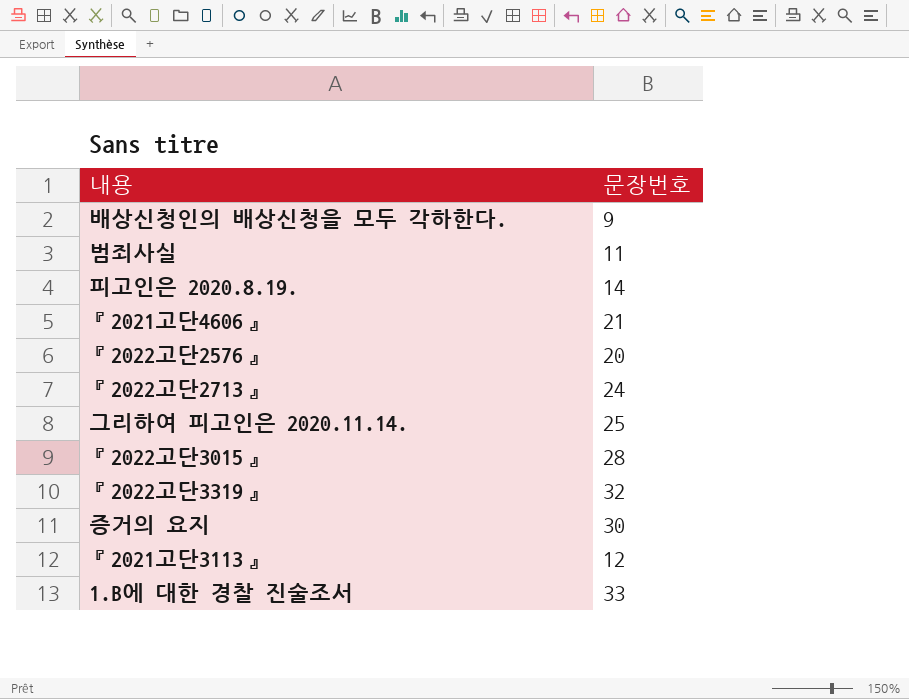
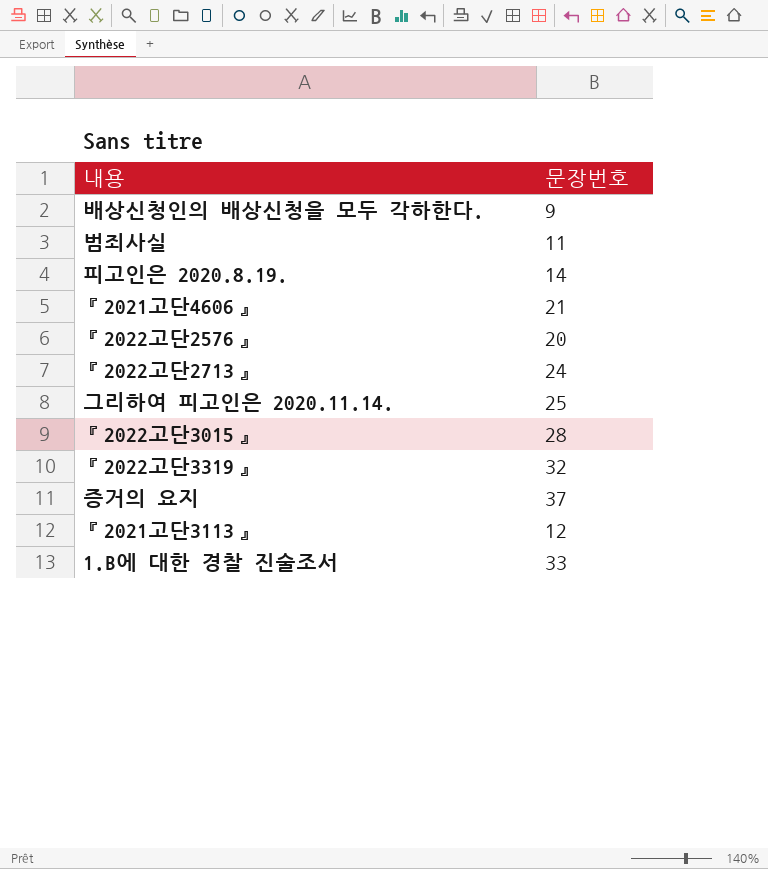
증거의 요지 | 문장번호: 30 -> 37

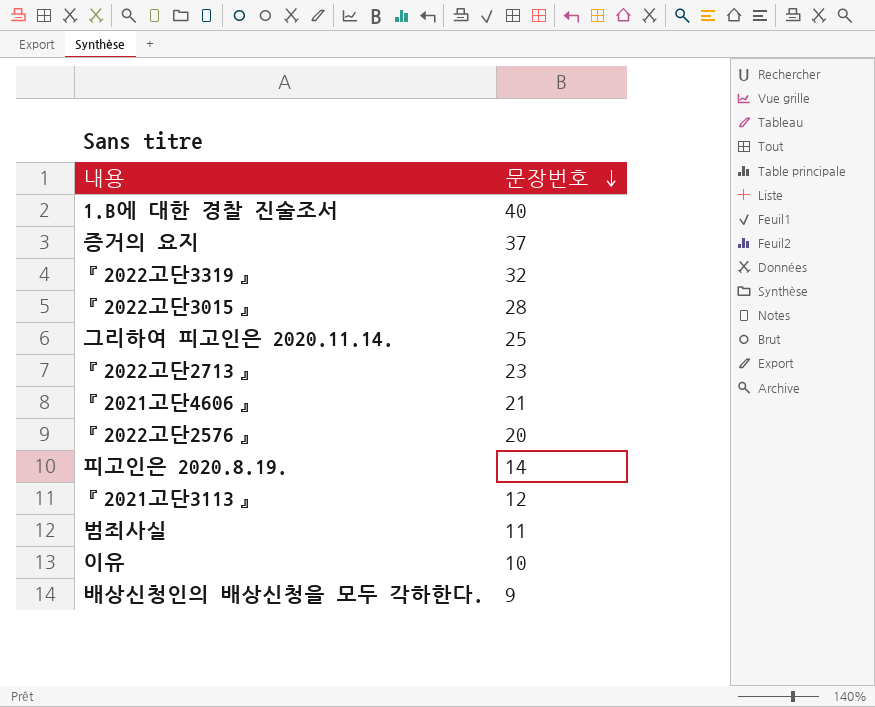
row order: none -> 문장번호 descending
1.B에 대한 경찰 진술조서 | 문장번호: 33 -> 40
『2022고단2713』 | 문장번호: 24 -> 23
row 이유: none -> 10

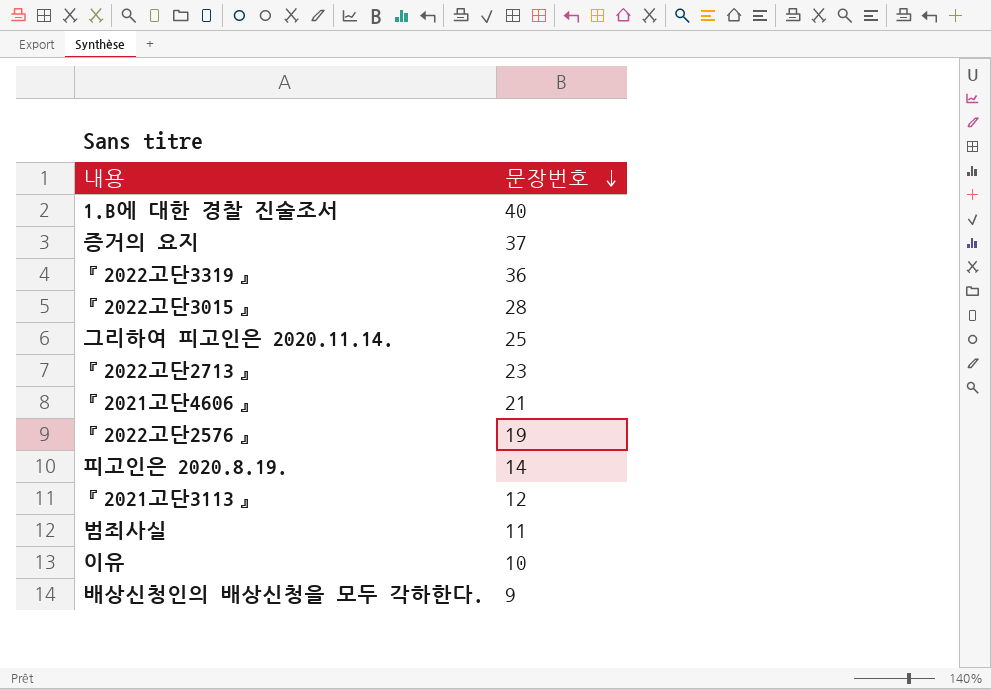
『2022고단3319』 | 문장번호: 32 -> 36
『2022고단2576』 | 문장번호: 20 -> 19

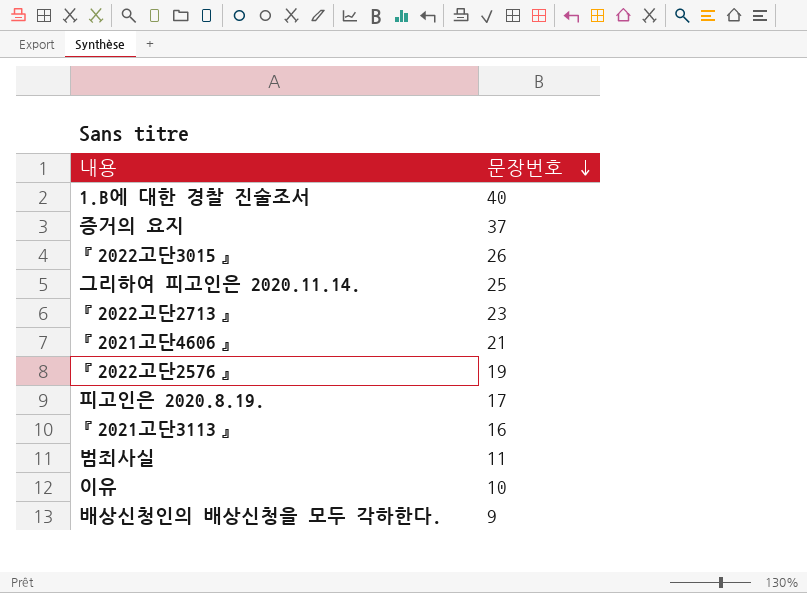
row 『2022고단3319』: 36 -> none
『2022고단3015』 | 문장번호: 28 -> 26
피고인은 2020.8.19. | 문장번호: 14 -> 17
『2021고단3113』 | 문장번호: 12 -> 16

